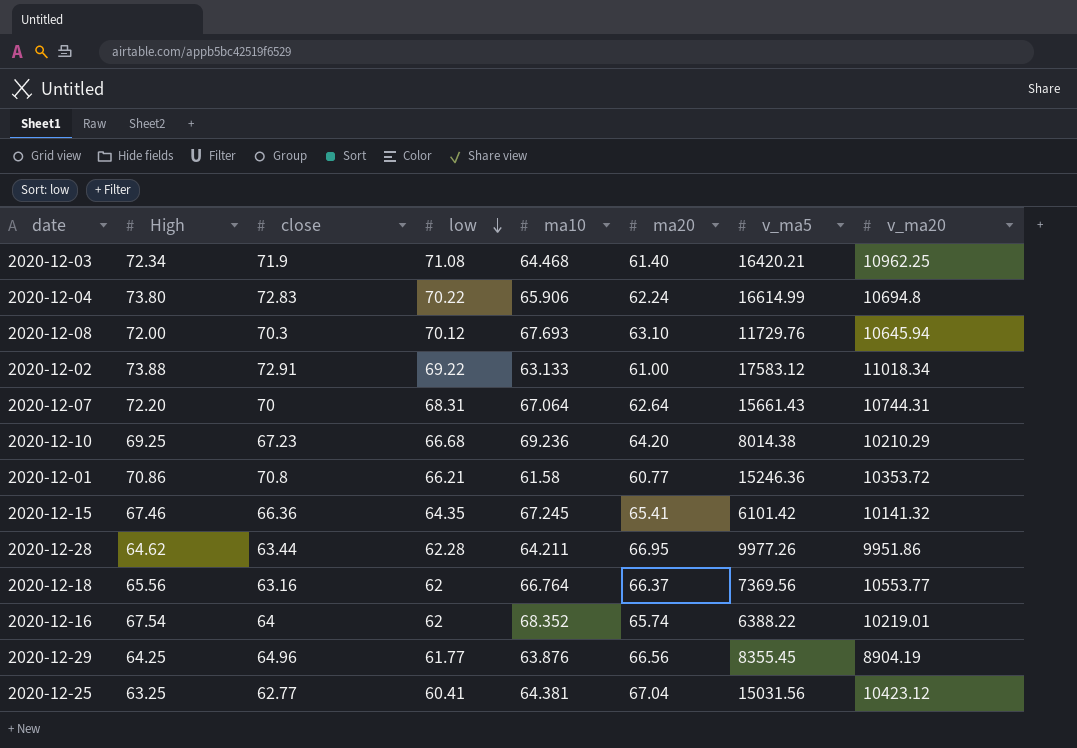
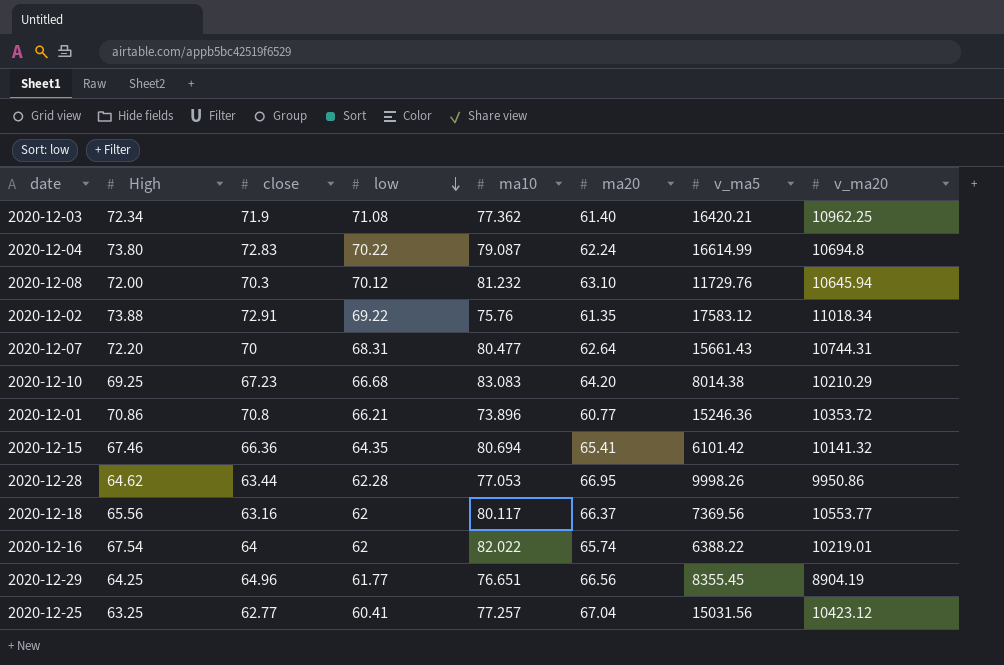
2020-12-03 | ma10: 64.468 -> 77.362
2020-12-04 | ma10: 65.906 -> 79.087
2020-12-08 | ma10: 67.693 -> 81.232
2020-12-02 | ma10: 63.133 -> 75.76
2020-12-02 | ma20: 61.00 -> 61.35
2020-12-07 | ma10: 67.064 -> 80.477
2020-12-10 | ma10: 69.236 -> 83.083
2020-12-01 | ma10: 61.58 -> 73.896
2020-12-15 | ma10: 67.245 -> 80.694
2020-12-28 | ma10: 64.211 -> 77.053
2020-12-28 | v_ma5: 9977.26 -> 9998.26
2020-12-28 | v_ma20: 9951.86 -> 9950.86
2020-12-18 | ma10: 66.764 -> 80.117
2020-12-16 | ma10: 68.352 -> 82.022
2020-12-29 | ma10: 63.876 -> 76.651
2020-12-25 | ma10: 64.381 -> 77.257

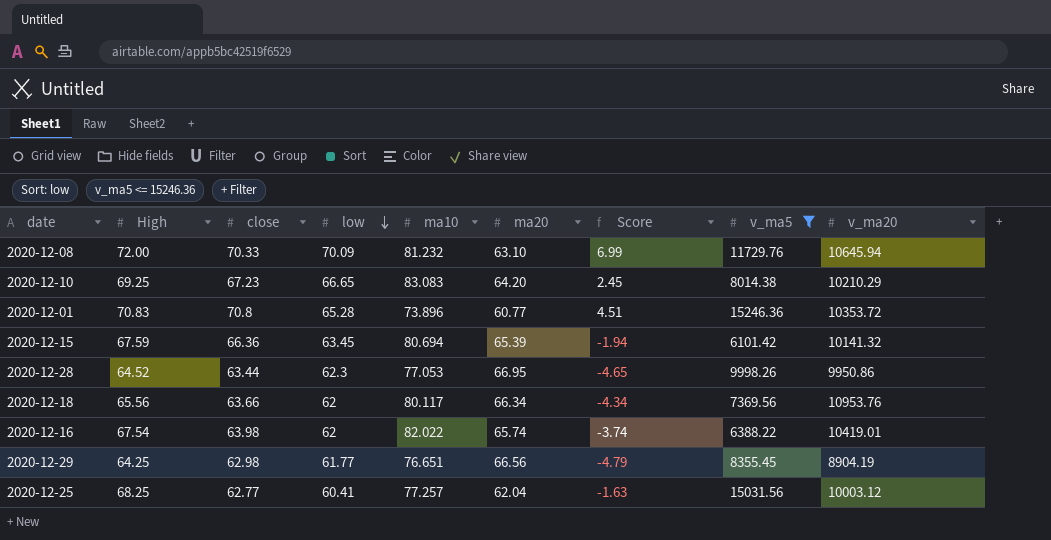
filter: none -> v_ma5 <= 15246.36
column Score | formula: none -> [low] - [ma20]
2020-12-08 | close: 70.3 -> 70.33
2020-12-08 | low: 70.12 -> 70.09
2020-12-10 | low: 66.68 -> 66.65
2020-12-01 | High: 70.86 -> 70.83
2020-12-01 | low: 66.21 -> 65.28
2020-12-15 | High: 67.46 -> 67.59
2020-12-15 | low: 64.35 -> 63.45
2020-12-15 | ma20: 65.41 -> 65.39
2020-12-28 | High: 64.62 -> 64.52
2020-12-28 | low: 62.28 -> 62.3
2020-12-18 | close: 63.16 -> 63.66
2020-12-18 | ma20: 66.37 -> 66.34
2020-12-18 | v_ma20: 10553.77 -> 10953.76
2020-12-16 | close: 64 -> 63.98
2020-12-16 | v_ma20: 10219.01 -> 10419.01
2020-12-29 | close: 64.96 -> 62.98
2020-12-25 | High: 63.25 -> 68.25
2020-12-25 | ma20: 67.04 -> 62.04
2020-12-25 | v_ma20: 10423.12 -> 10003.12

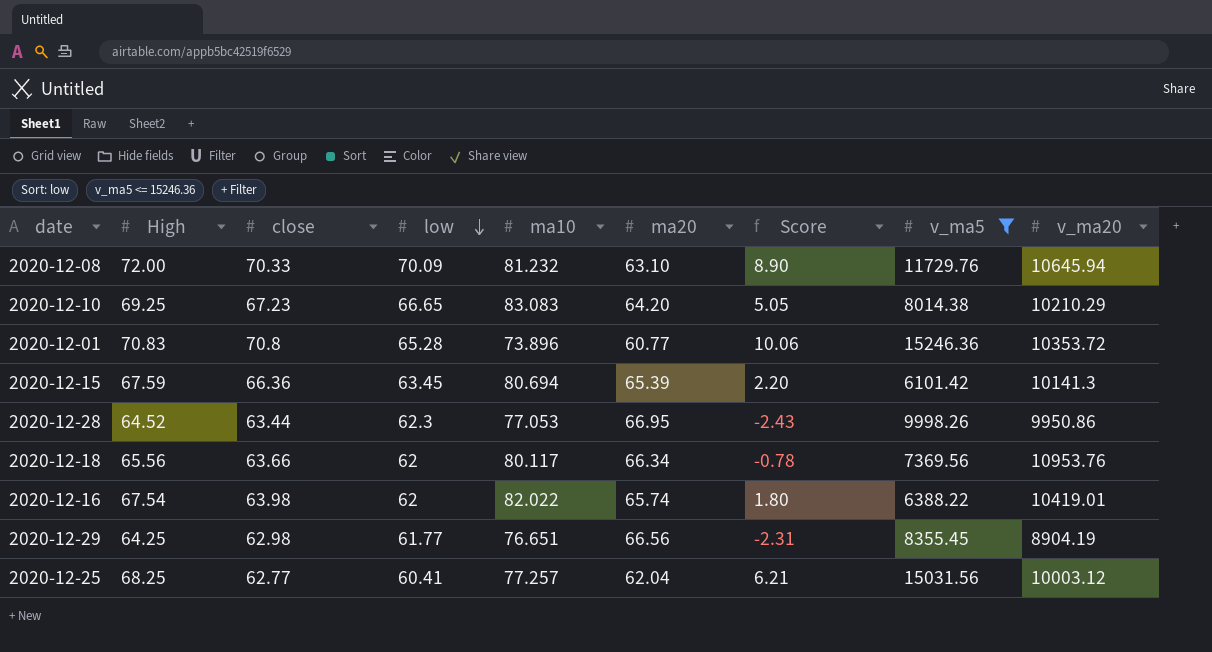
column Score | formula: [low] - [ma20] -> [High] - [ma20]
2020-12-15 | v_ma20: 10141.32 -> 10141.3

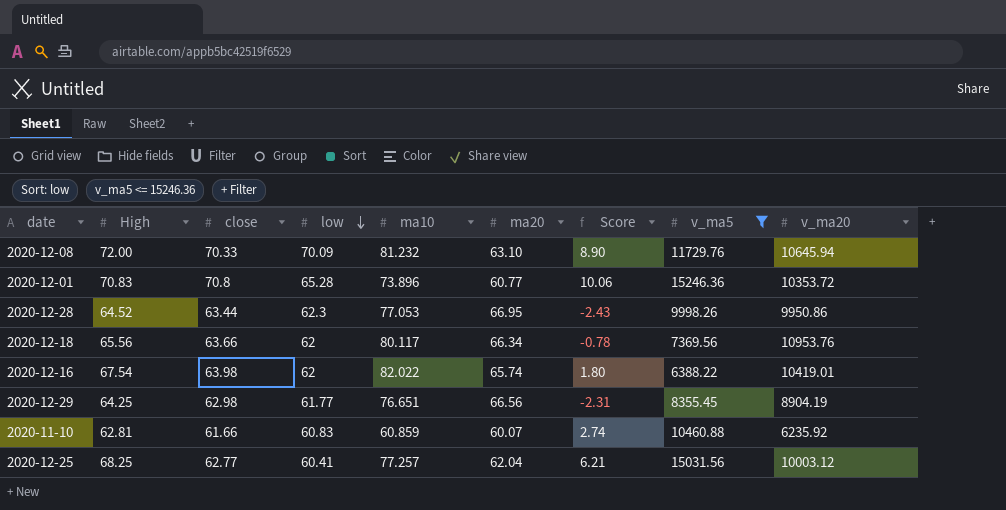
row 2020-12-10: 69.25 | 67.23 | 66.65 | 83.083 | 64.20 | 5.05 | 8014.38 | 10210.29 -> none
row 2020-12-15: 67.59 | 66.36 | 63.45 | 80.694 | 65.39 | 2.20 | 6101.42 | 10141.3 -> none
row 2020-11-10: none -> 62.81 | 61.66 | 60.83 | 60.859 | 60.07 | 2.74 | 10460.88 | 6235.92

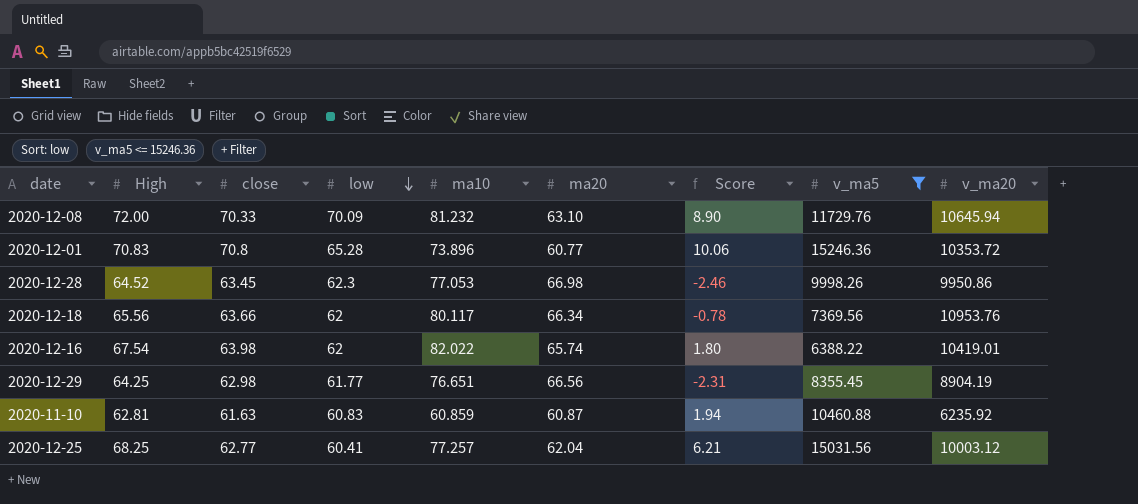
2020-12-28 | close: 63.44 -> 63.45
2020-12-28 | ma20: 66.95 -> 66.98
2020-12-28 | Score: -2.43 -> -2.46
2020-11-10 | close: 61.66 -> 61.63
2020-11-10 | ma20: 60.07 -> 60.87
2020-11-10 | Score: 2.74 -> 1.94

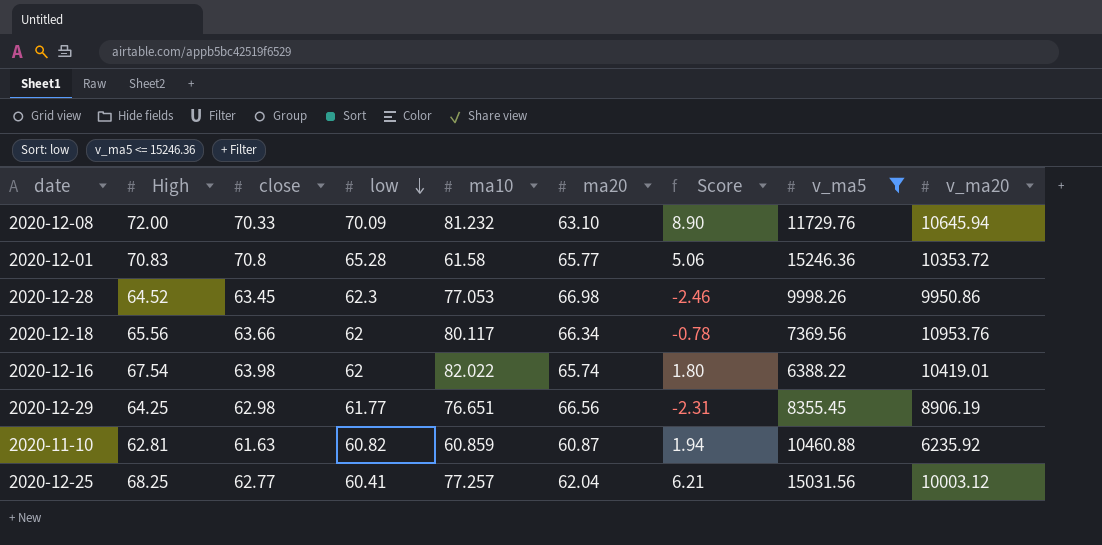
2020-12-01 | ma10: 73.896 -> 61.58
2020-12-01 | ma20: 60.77 -> 65.77
2020-12-01 | Score: 10.06 -> 5.06
2020-12-29 | v_ma20: 8904.19 -> 8906.19
2020-11-10 | low: 60.83 -> 60.82

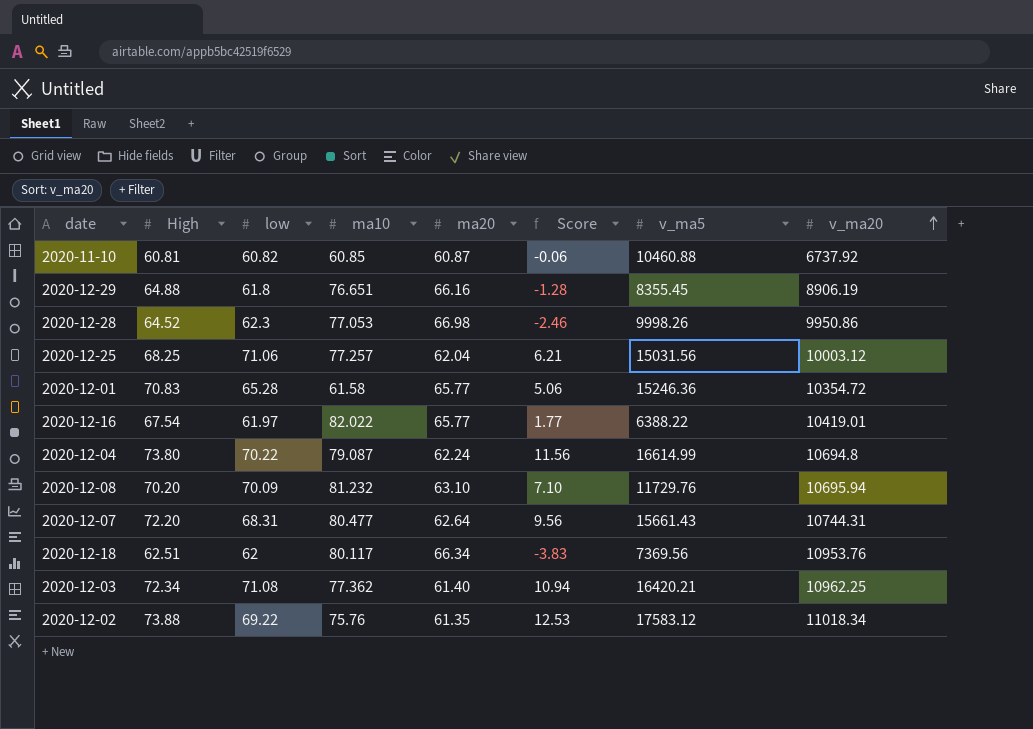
filter: v_ma5 <= 15246.36 -> none
row order: low descending -> v_ma20 ascending
column close | position: 3 -> none
2020-11-10 | High: 62.81 -> 60.81
2020-11-10 | ma10: 60.859 -> 60.85
2020-11-10 | Score: 1.94 -> -0.06
2020-11-10 | v_ma20: 6235.92 -> 6737.92
2020-12-29 | High: 64.25 -> 64.88
2020-12-29 | low: 61.77 -> 61.8
2020-12-29 | ma20: 66.56 -> 66.16
2020-12-29 | Score: -2.31 -> -1.28
2020-12-25 | low: 60.41 -> 71.06
2020-12-01 | v_ma20: 10353.72 -> 10354.72
2020-12-16 | low: 62 -> 61.97
2020-12-16 | ma20: 65.74 -> 65.77
2020-12-16 | Score: 1.80 -> 1.77
2020-12-08 | High: 72.00 -> 70.20
2020-12-08 | Score: 8.90 -> 7.10
2020-12-08 | v_ma20: 10645.94 -> 10695.94
2020-12-18 | High: 65.56 -> 62.51
2020-12-18 | Score: -0.78 -> -3.83

